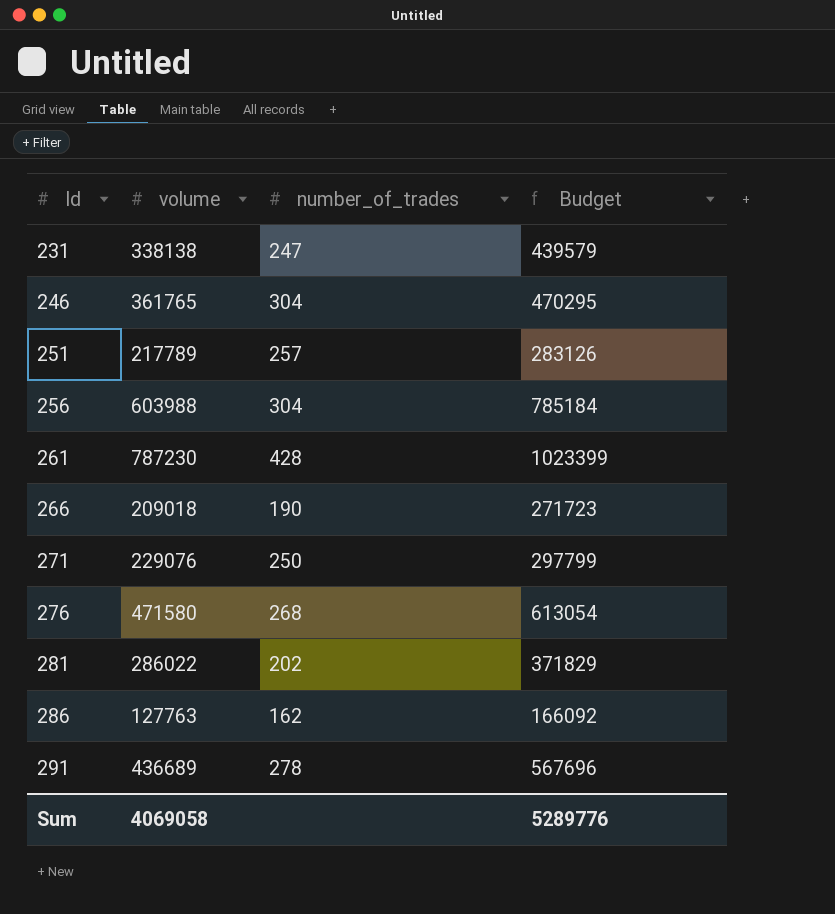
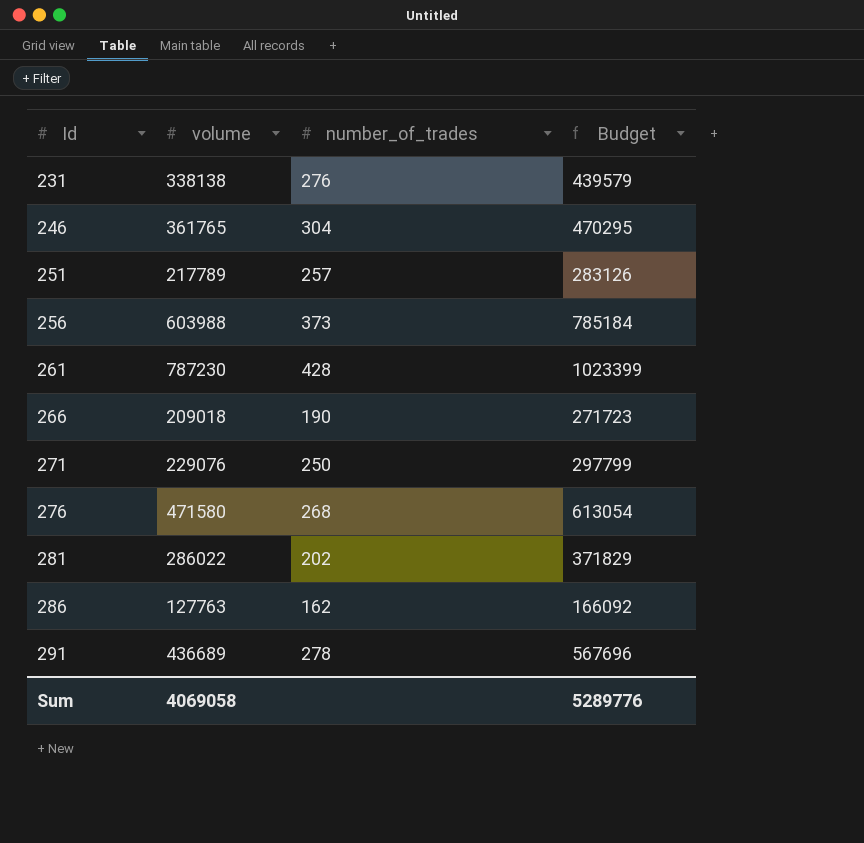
231 | number_of_trades: 247 -> 276
256 | number_of_trades: 304 -> 373

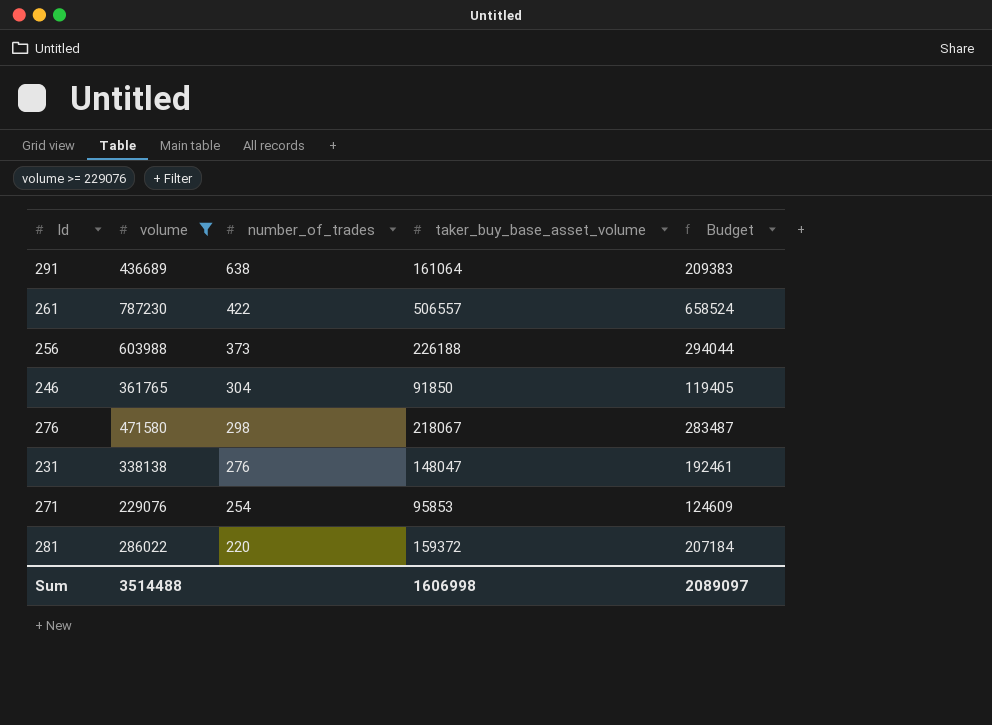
filter: none -> volume >= 229076
row order: Id ascending -> number_of_trades descending
column taker_buy_base_asset_volume | position: none -> 4
column Budget | formula: [volume] * 1.3 -> [taker_buy_base_asset_volume] * 1.3
291 | number_of_trades: 278 -> 638
261 | number_of_trades: 428 -> 422
276 | number_of_trades: 268 -> 298
271 | number_of_trades: 250 -> 254
281 | number_of_trades: 202 -> 220
Sum | volume: 4069058 -> 3514488
Sum | Budget: 5289776 -> 2089097

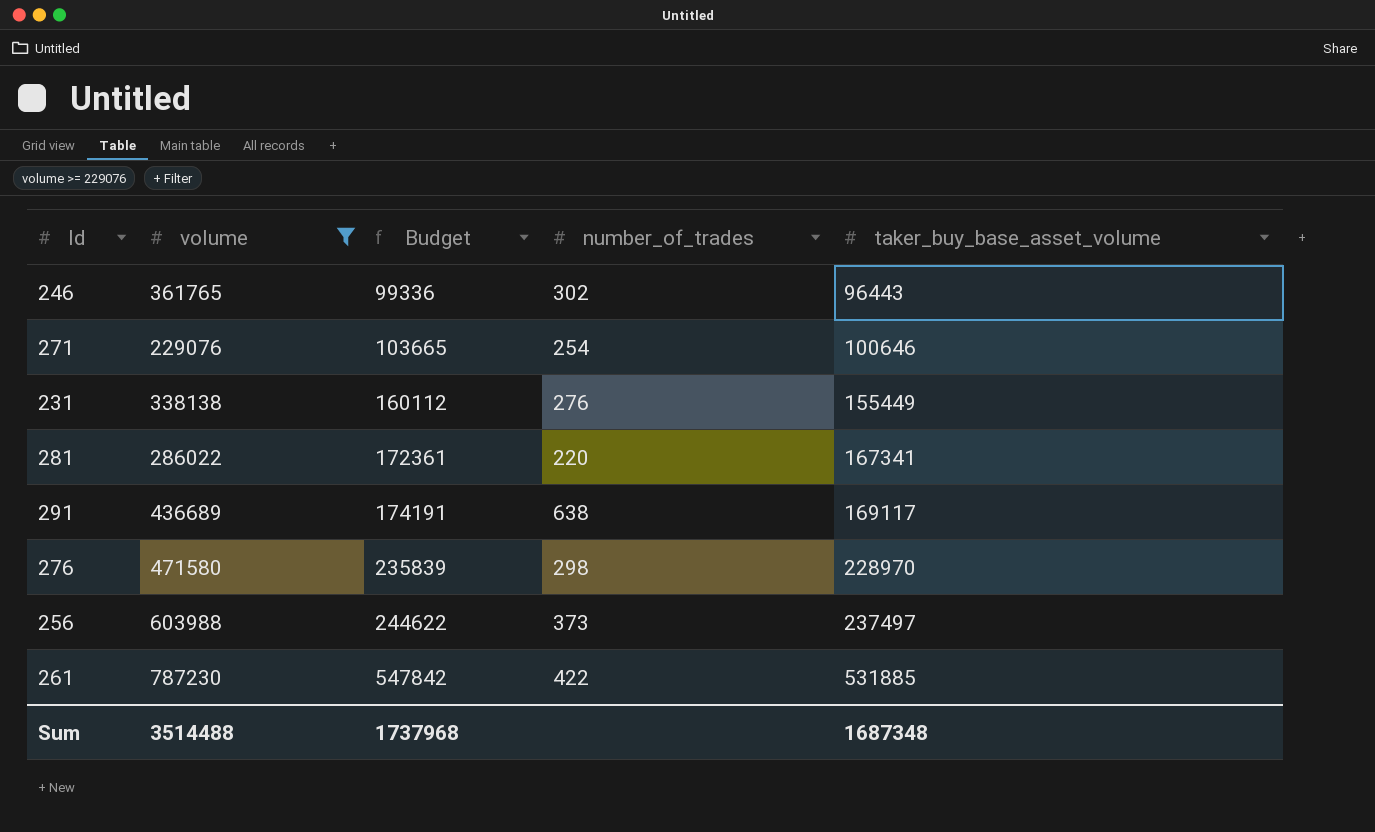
row order: number_of_trades descending -> Budget ascending
column Budget | formula: [taker_buy_base_asset_volume] * 1.3 -> [taker_buy_base_asset_volume] * 1.03
column Budget | position: 5 -> 3
246 | number_of_trades: 304 -> 302
246 | taker_buy_base_asset_volume: 91850 -> 96443
271 | taker_buy_base_asset_volume: 95853 -> 100646
231 | taker_buy_base_asset_volume: 148047 -> 155449
281 | taker_buy_base_asset_volume: 159372 -> 167341
291 | taker_buy_base_asset_volume: 161064 -> 169117
276 | taker_buy_base_asset_volume: 218067 -> 228970
256 | taker_buy_base_asset_volume: 226188 -> 237497
261 | taker_buy_base_asset_volume: 506557 -> 531885
Sum | Budget: 2089097 -> 1737968
Sum | taker_buy_base_asset_volume: 1606998 -> 1687348

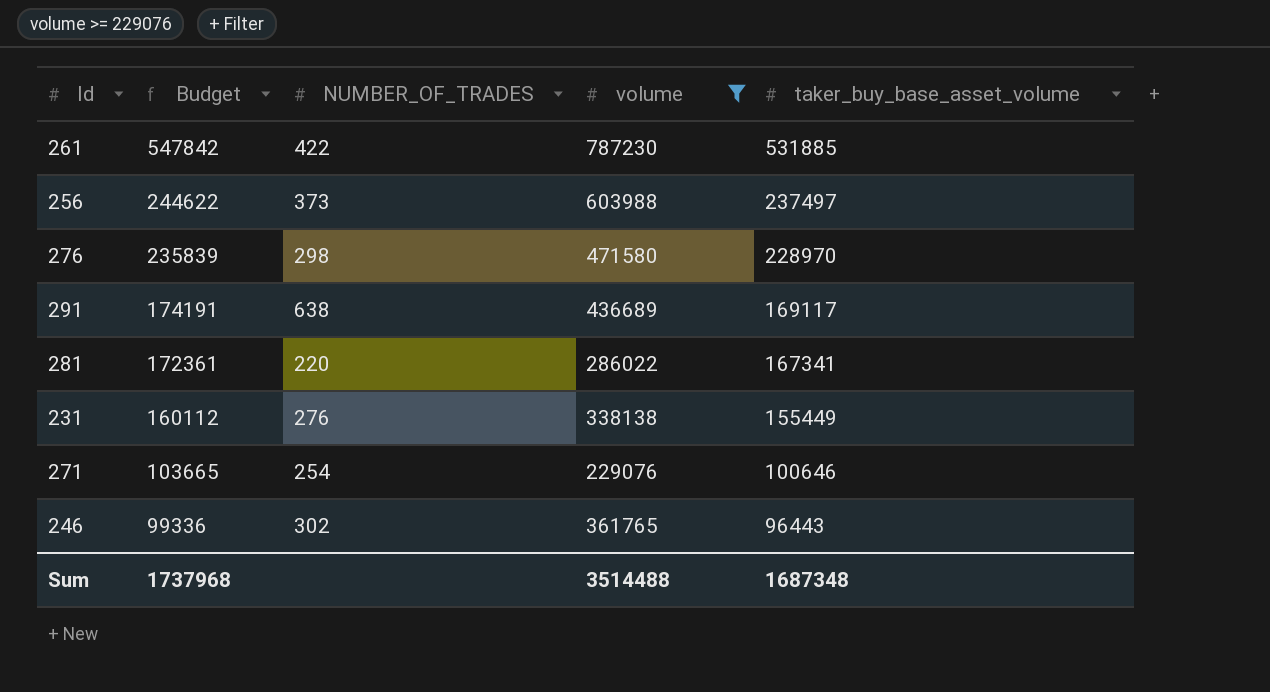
row order: Budget ascending -> Budget descending
column name: number_of_trades -> NUMBER_OF_TRADES
column volume | position: 2 -> 4

